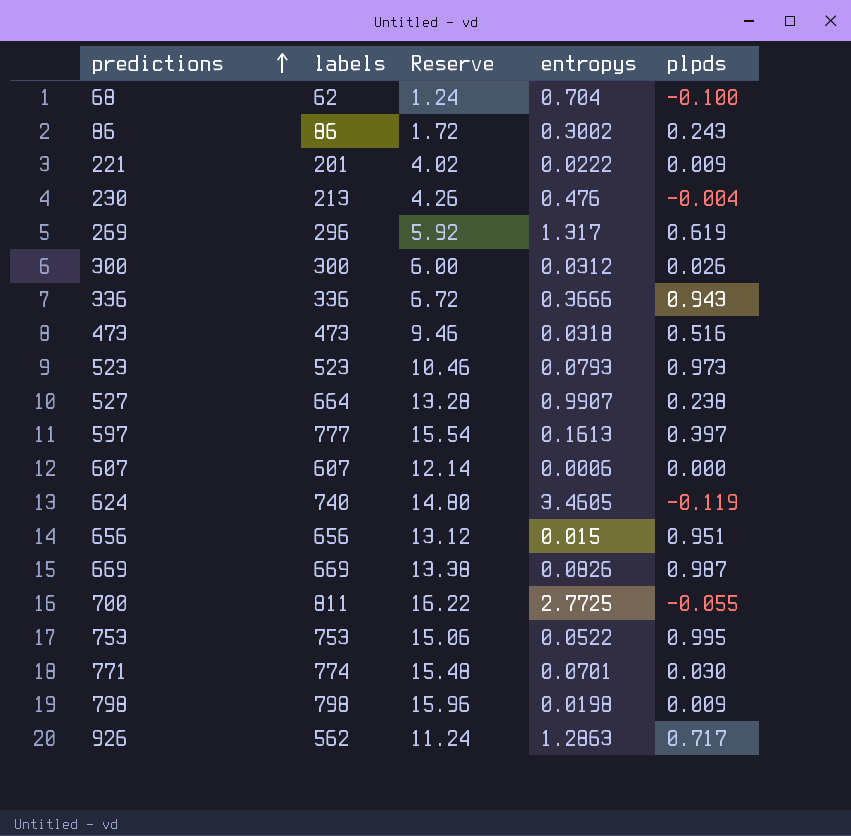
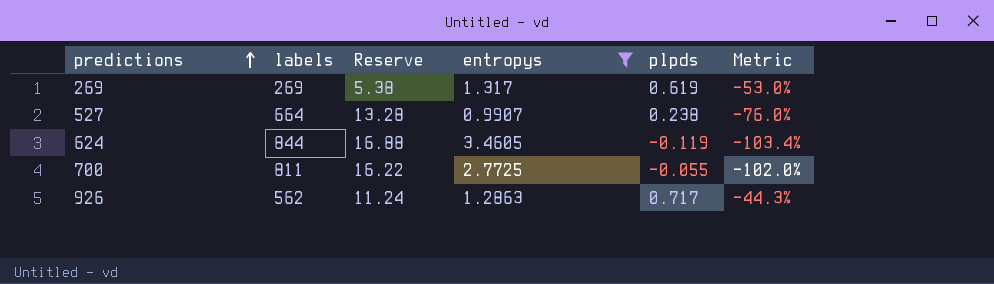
filter: none -> entropys >= 0.9907
column Metric | formula: none -> ([plpds] - [entropys]) / [entropys]
269 | labels: 296 -> 269
269 | Reserve: 5.92 -> 5.38
624 | labels: 740 -> 844
624 | Reserve: 14.80 -> 16.88

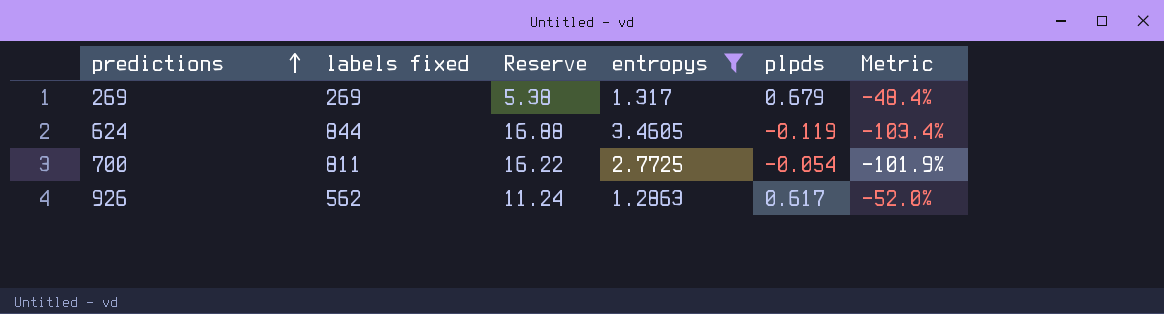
column name: labels -> labels fixed
row 527: 664 | 13.28 | 0.9907 | 0.238 | -76.0% -> none
269 | plpds: 0.619 -> 0.679
269 | Metric: -53.0% -> -48.4%
700 | plpds: -0.055 -> -0.054
700 | Metric: -102.0% -> -101.9%
926 | plpds: 0.717 -> 0.617
926 | Metric: -44.3% -> -52.0%

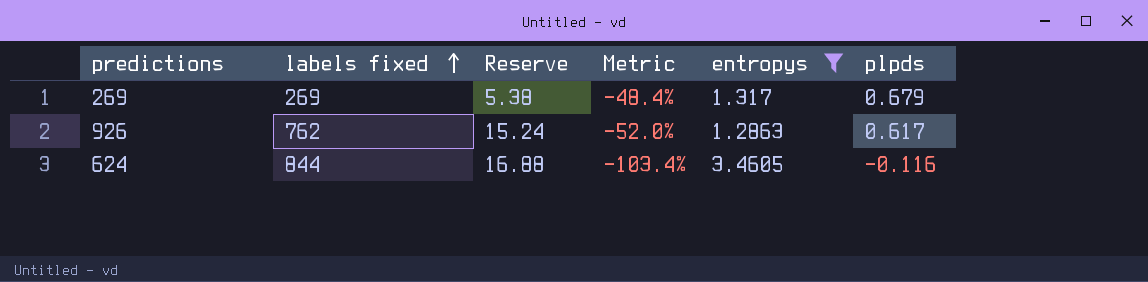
row order: predictions ascending -> labels fixed ascending
column Metric | position: 6 -> 4
row 700: 811 | 16.22 | 2.7725 | -0.054 | -101.9% -> none
926 | labels fixed: 562 -> 762
926 | Reserve: 11.24 -> 15.24
624 | plpds: -0.119 -> -0.116

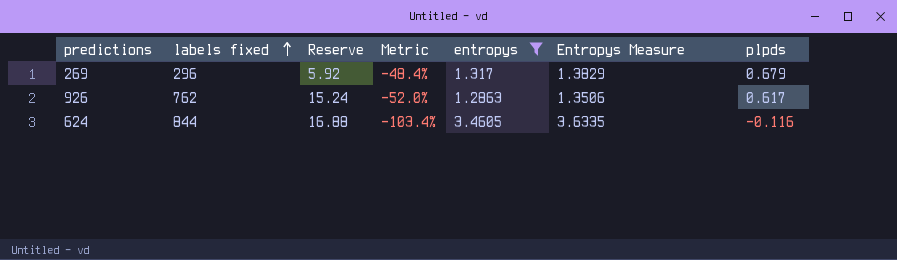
column Entropys Measure | formula: none -> [entropys] * 1.05
269 | labels fixed: 269 -> 296
269 | Reserve: 5.38 -> 5.92

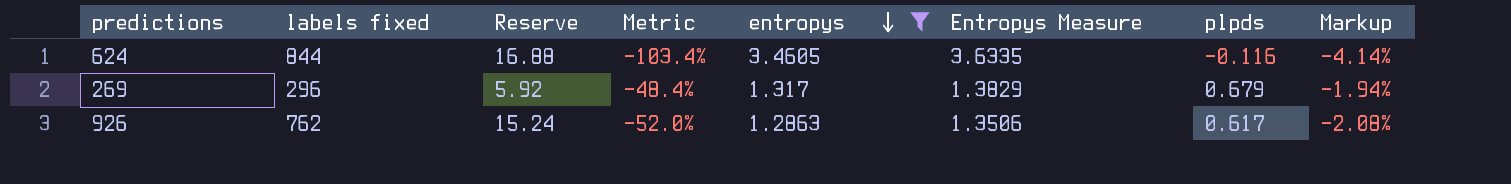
row order: labels fixed ascending -> entropys descending
column Markup | formula: none -> [Metric] * 0.04

